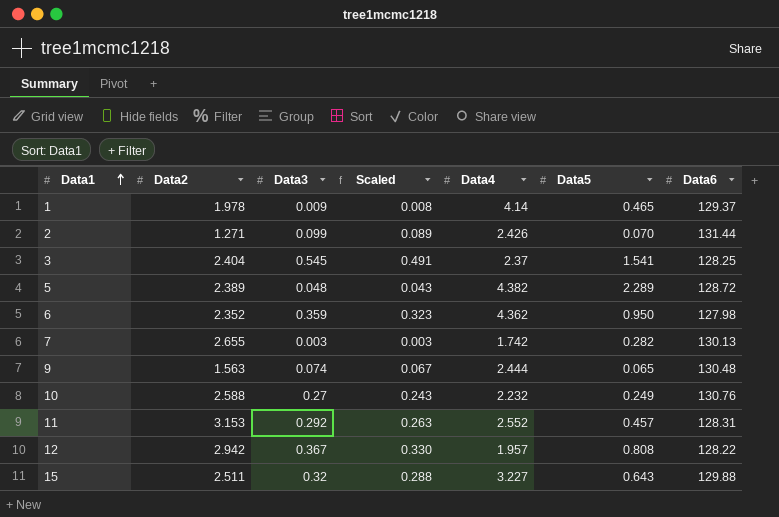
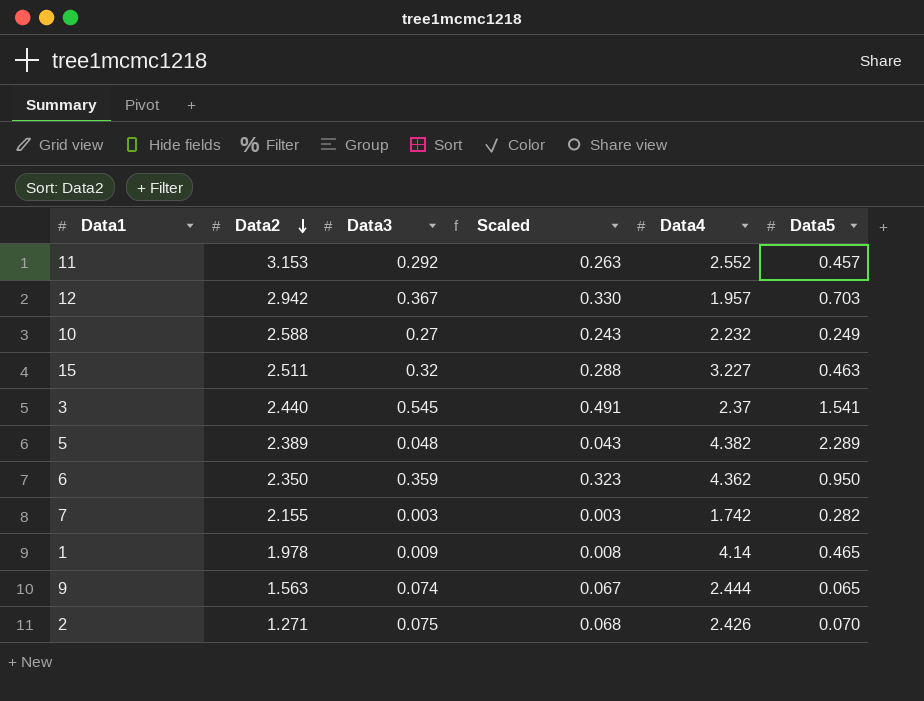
row order: Data1 ascending -> Data2 descending
column Data6 | position: 7 -> none
12 | Data5: 0.808 -> 0.703
15 | Data5: 0.643 -> 0.463
3 | Data2: 2.404 -> 2.440
6 | Data2: 2.352 -> 2.350
7 | Data2: 2.655 -> 2.155
2 | Data3: 0.099 -> 0.075
2 | Scaled: 0.089 -> 0.068

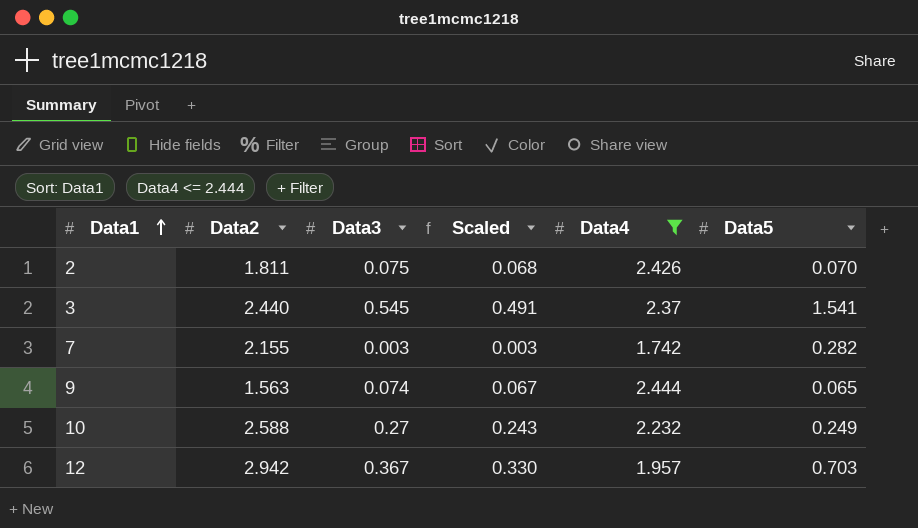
filter: none -> Data4 <= 2.444
row order: Data2 descending -> Data1 ascending
2 | Data2: 1.271 -> 1.811

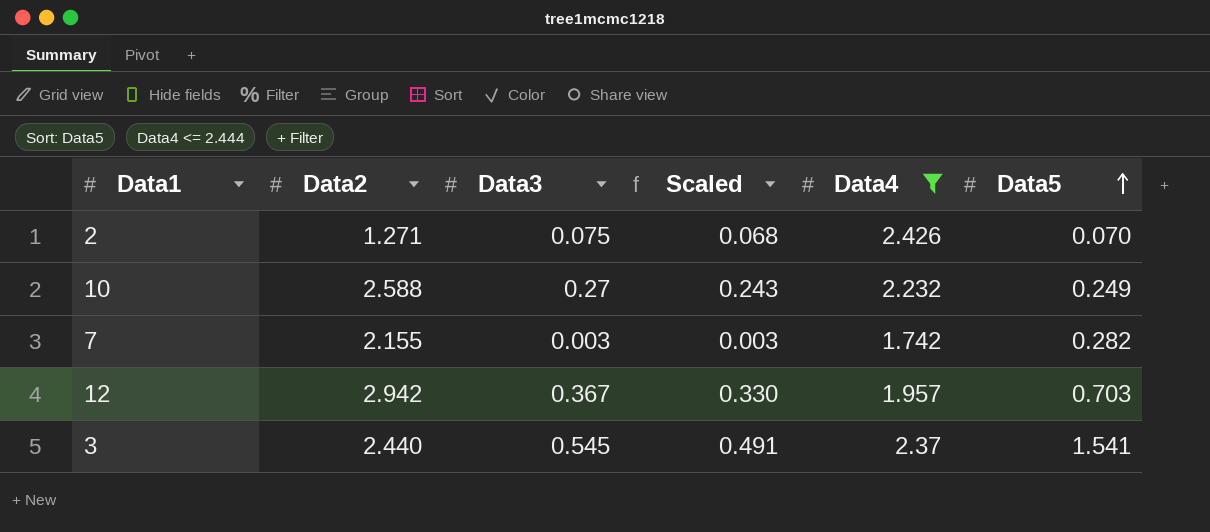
row order: Data1 ascending -> Data5 ascending
row 9: 1.563 | 0.074 | 0.067 | 2.444 | 0.065 -> none
2 | Data2: 1.811 -> 1.271

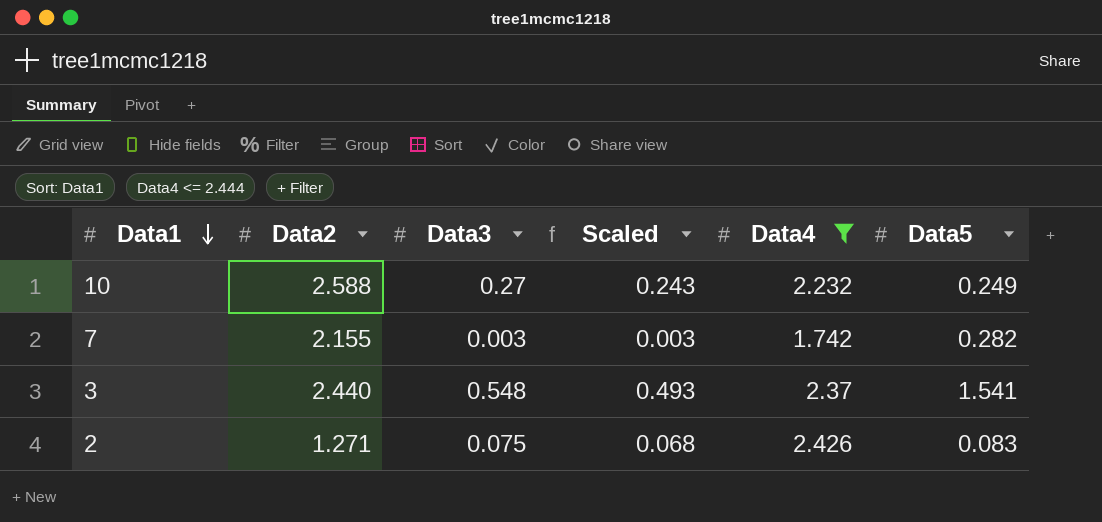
row order: Data5 ascending -> Data1 descending
row 12: 2.942 | 0.367 | 0.330 | 1.957 | 0.703 -> none
3 | Data3: 0.545 -> 0.548
3 | Scaled: 0.491 -> 0.493
2 | Data5: 0.070 -> 0.083

